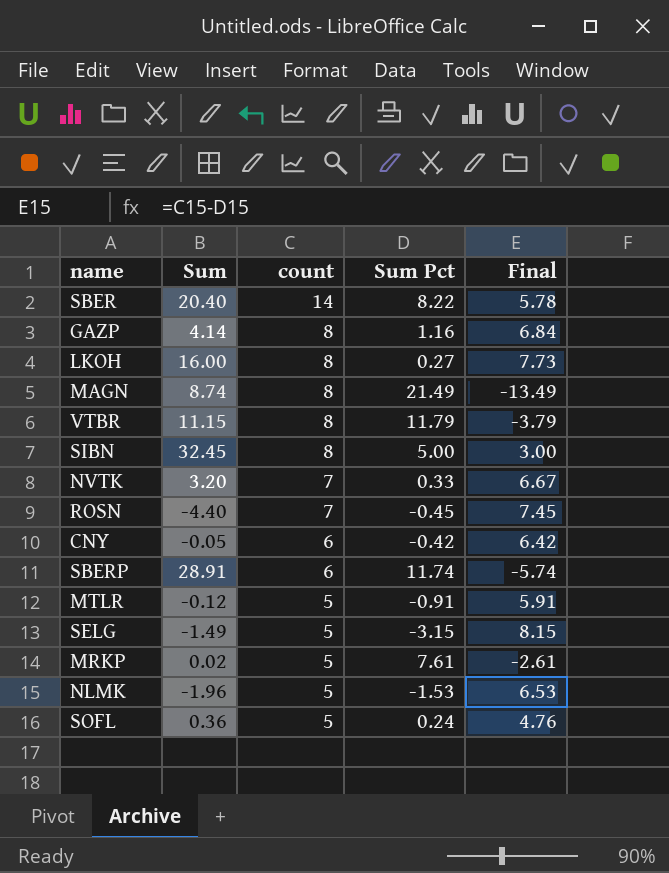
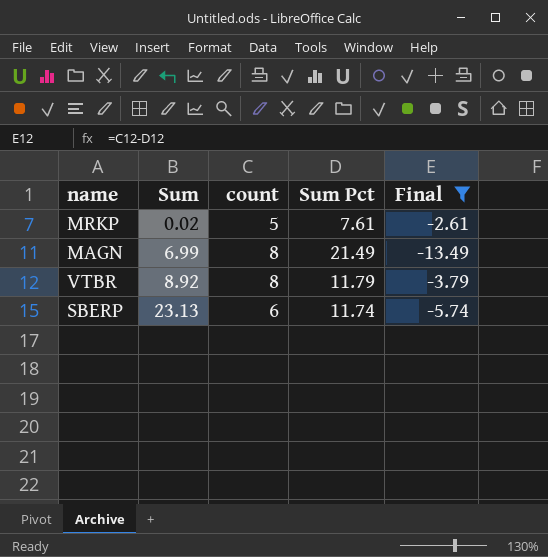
filter: none -> Final <= -2.61
row order: count descending -> Sum ascending
MAGN | Sum: 8.74 -> 6.99
VTBR | Sum: 11.15 -> 8.92
SBERP | Sum: 28.91 -> 23.13

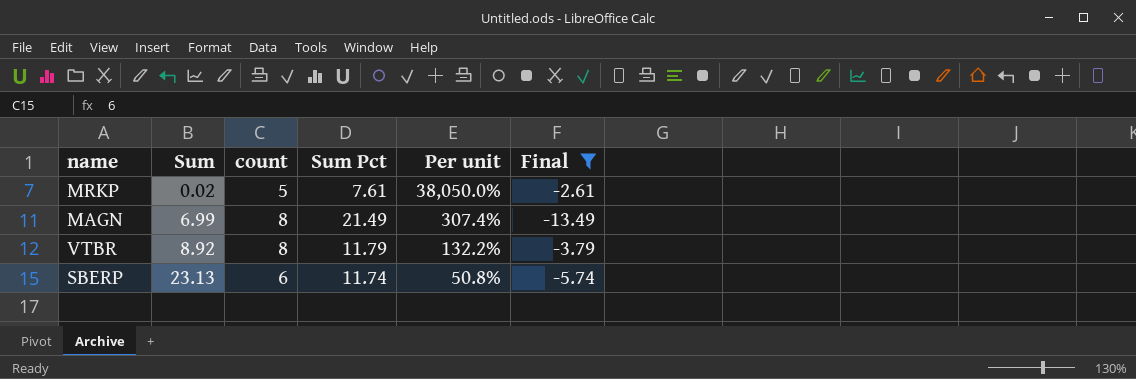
column Per unit | formula: none -> [Sum Pct] / [Sum]

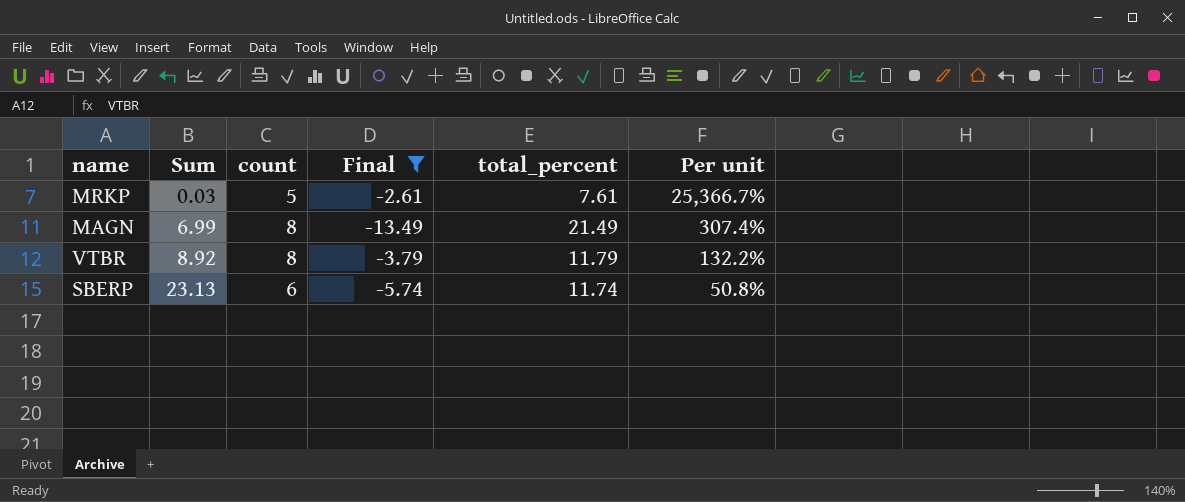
column Final | position: 6 -> 4
column name: Sum Pct -> total_percent
MRKP | Sum: 0.02 -> 0.03
MRKP | Per unit: 38,050.0% -> 25,366.7%

